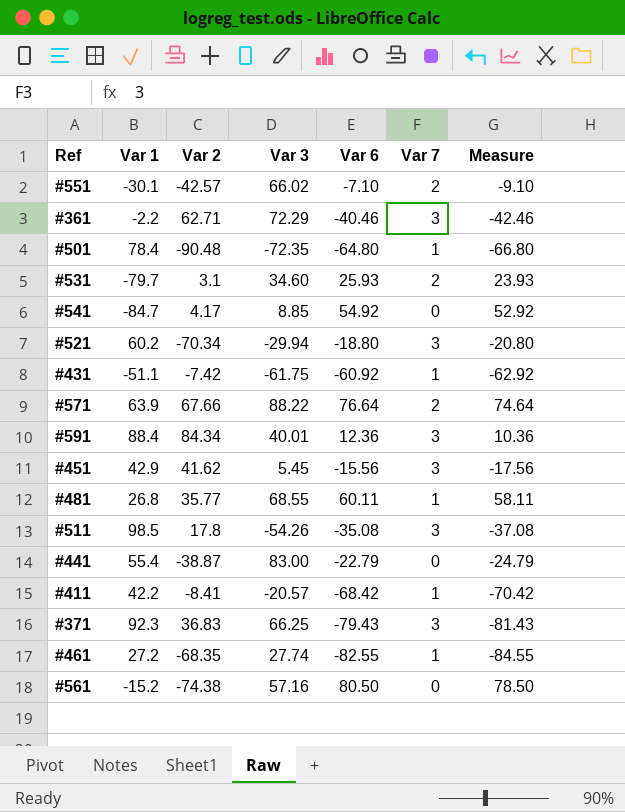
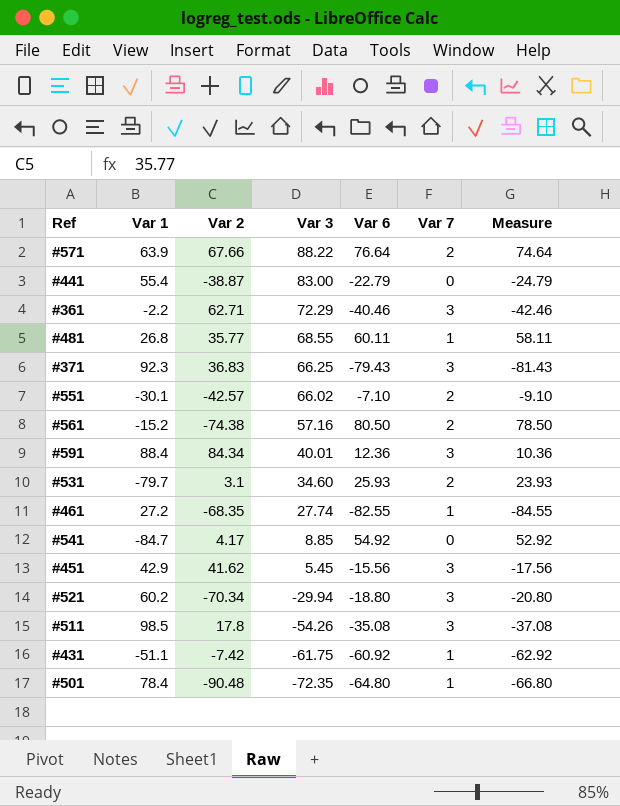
row order: none -> Var 3 descending
row #411: 42.2 | -8.41 | -20.57 | -68.42 | 1 | -70.42 -> none
#561 | Var 7: 0 -> 2

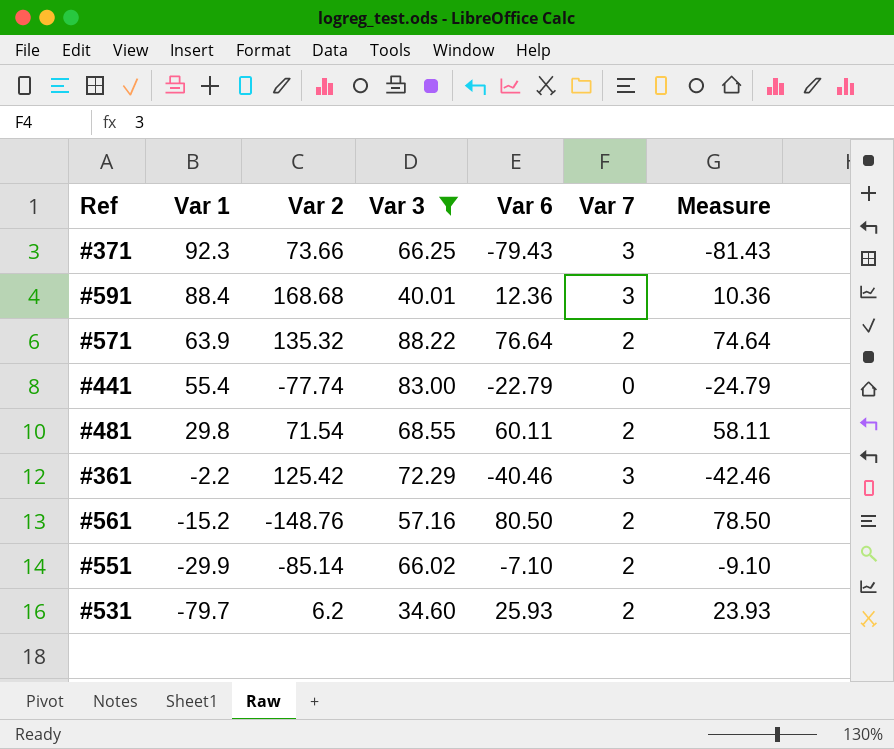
filter: none -> Var 3 >= 34.60
row order: Var 3 descending -> Var 1 descending
#371 | Var 2: 36.83 -> 73.66
#591 | Var 2: 84.34 -> 168.68
#571 | Var 2: 67.66 -> 135.32
#441 | Var 2: -38.87 -> -77.74
#481 | Var 1: 26.8 -> 29.8
#481 | Var 2: 35.77 -> 71.54
#481 | Var 7: 1 -> 2
#361 | Var 2: 62.71 -> 125.42
#561 | Var 2: -74.38 -> -148.76
#551 | Var 1: -30.1 -> -29.9
#551 | Var 2: -42.57 -> -85.14
#531 | Var 2: 3.1 -> 6.2

